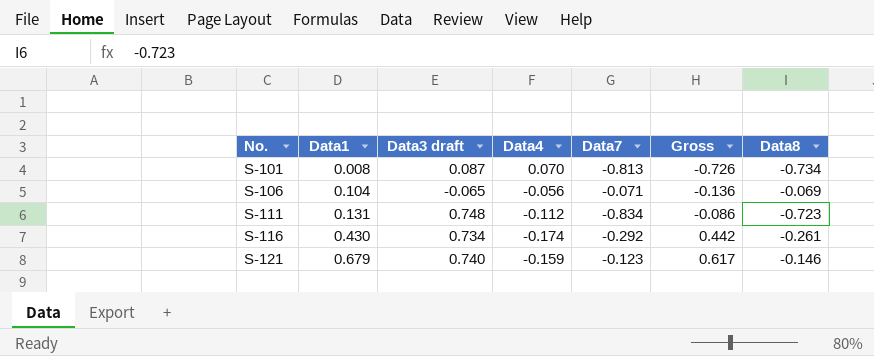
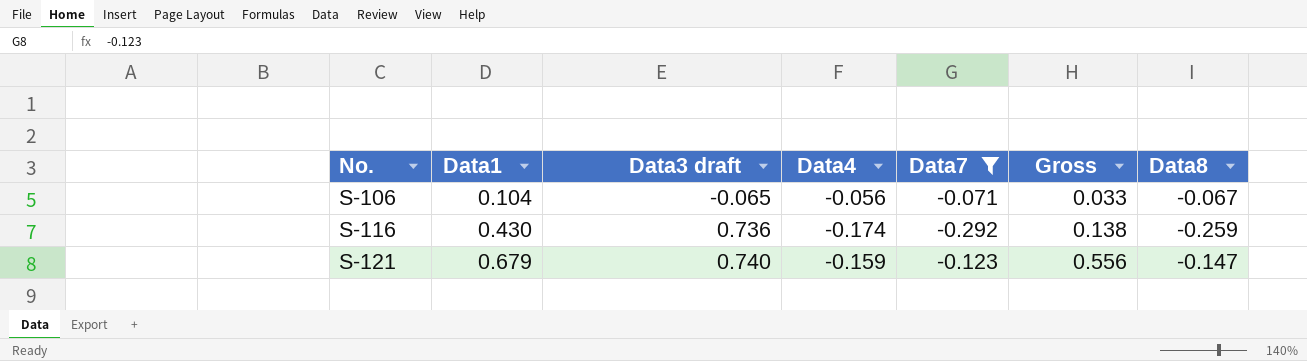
filter: none -> Data7 >= -0.292
column Gross | formula: [Data3 draft] + [Data7] -> [Data1] + [Data7]
S-106 | Data8: -0.069 -> -0.067
S-116 | Data3 draft: 0.734 -> 0.736
S-116 | Data8: -0.261 -> -0.259
S-121 | Data8: -0.146 -> -0.147

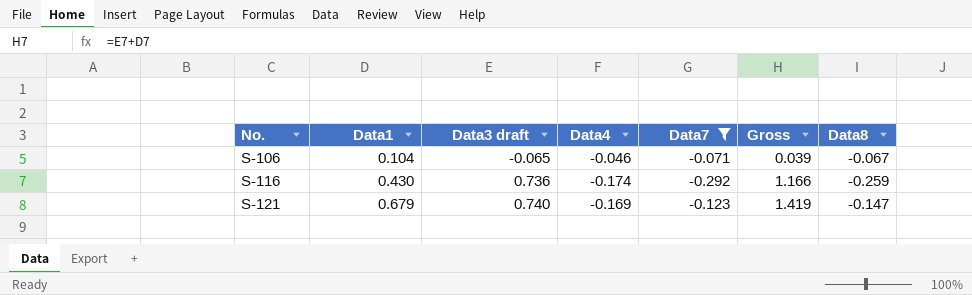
column Gross | formula: [Data1] + [Data7] -> [Data1] + [Data3 draft]
S-106 | Data4: -0.056 -> -0.046
S-121 | Data4: -0.159 -> -0.169

